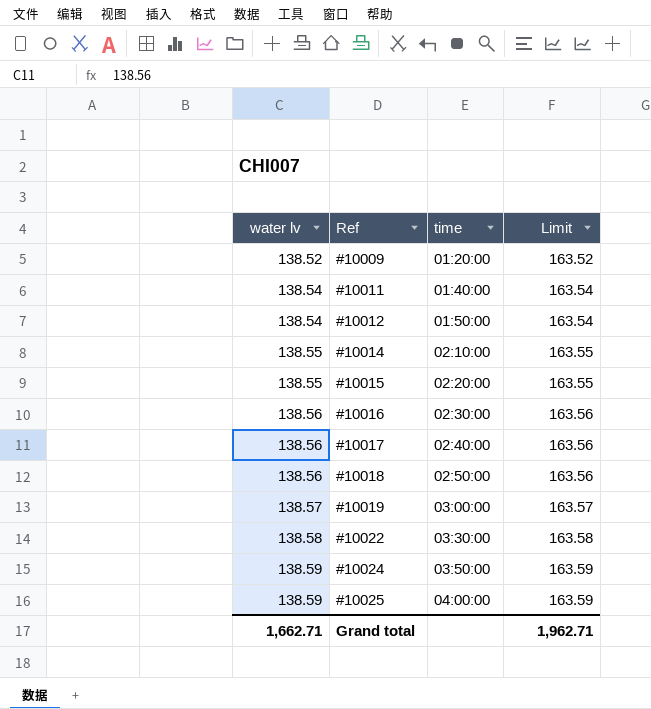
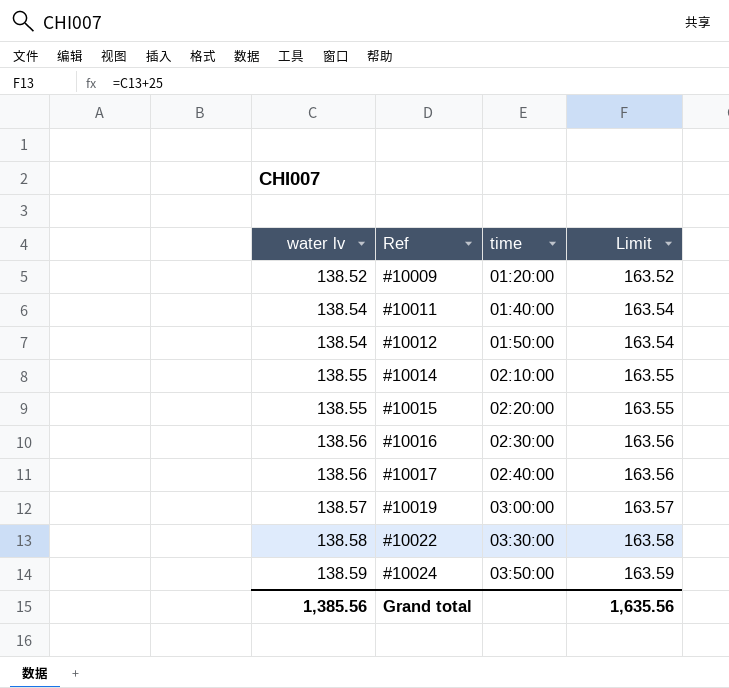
row #10018: 138.56 | 02:50:00 | 163.56 -> none
row #10025: 138.59 | 04:00:00 | 163.59 -> none
Grand total | water lv: 1,662.71 -> 1,385.56
Grand total | Limit: 1,962.71 -> 1,635.56

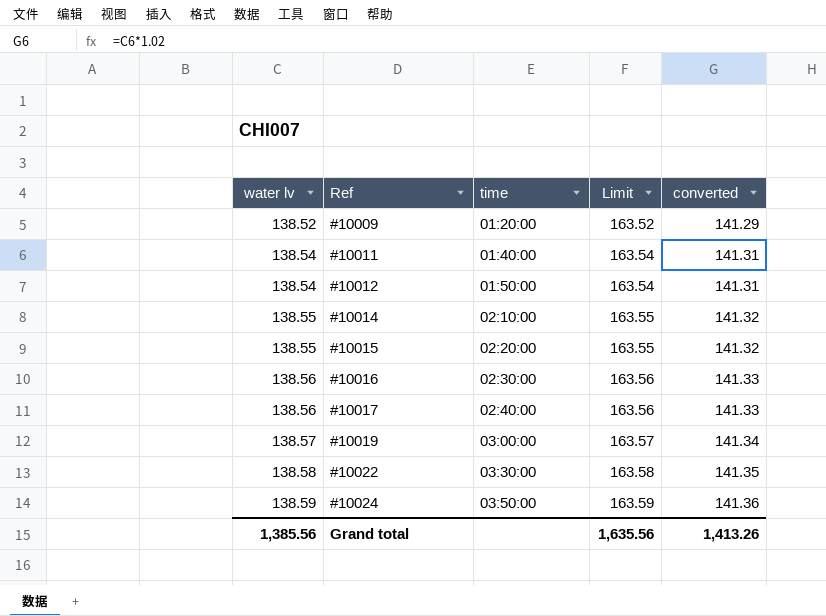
column converted | formula: none -> [water lv] * 1.02

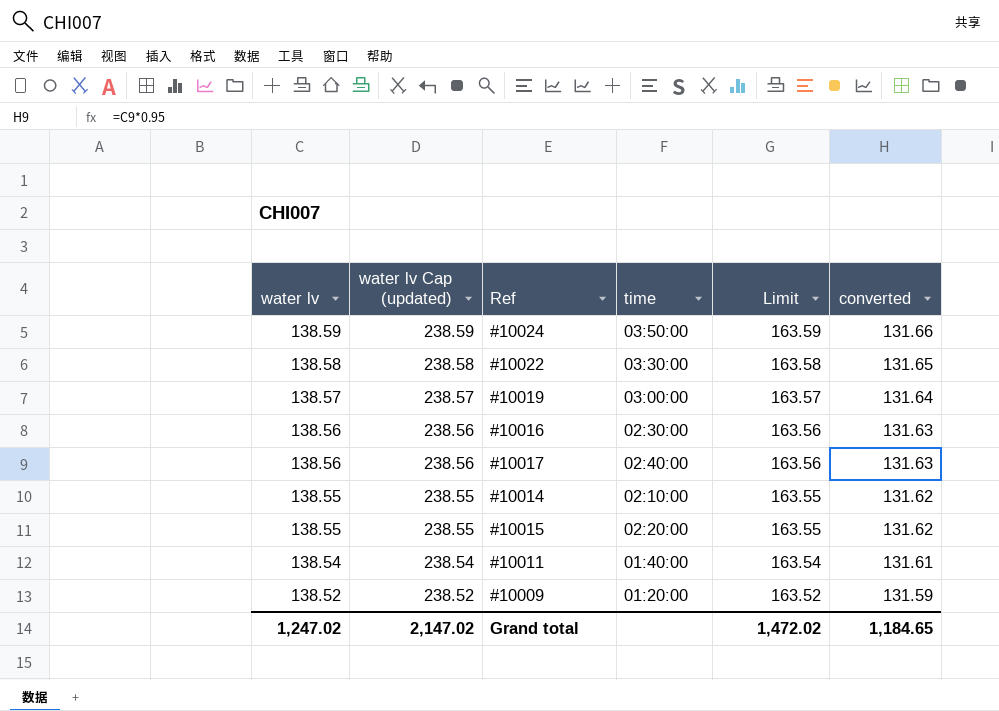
row order: water lv ascending -> water lv descending
column water lv Cap (updated) | formula: none -> [water lv] + 100
column converted | formula: [water lv] * 1.02 -> [water lv] * 0.95
row #10012: 138.54 | 01:50:00 | 163.54 | 141.31 -> none
Grand total | water lv: 1,385.56 -> 1,247.02
Grand total | Limit: 1,635.56 -> 1,472.02
Grand total | converted: 1,413.26 -> 1,184.65

